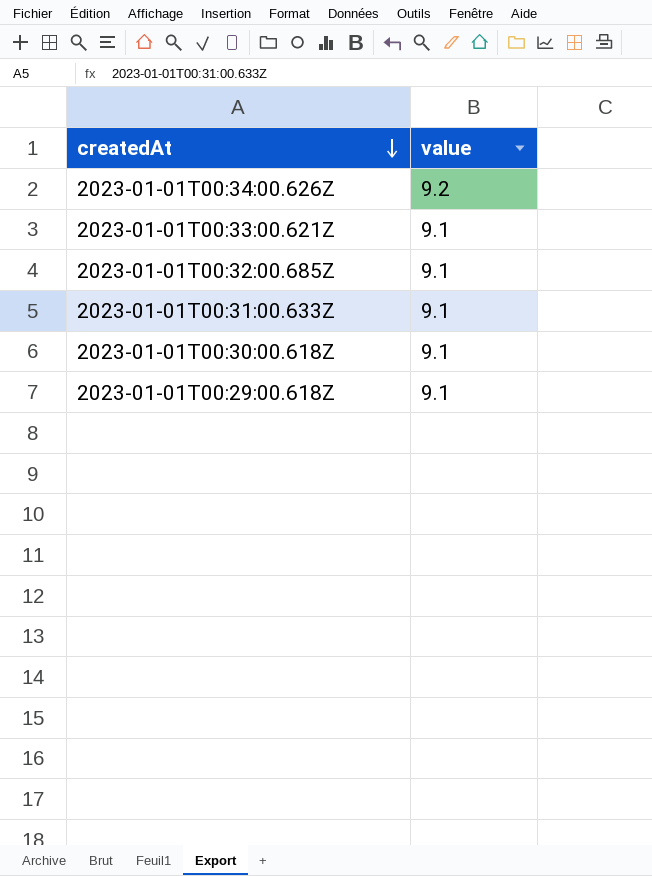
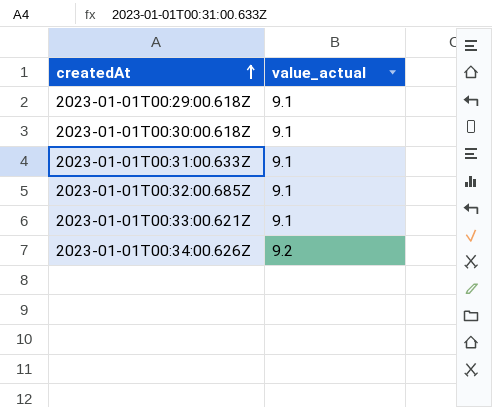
row order: createdAt descending -> createdAt ascending
column name: value -> value_actual

